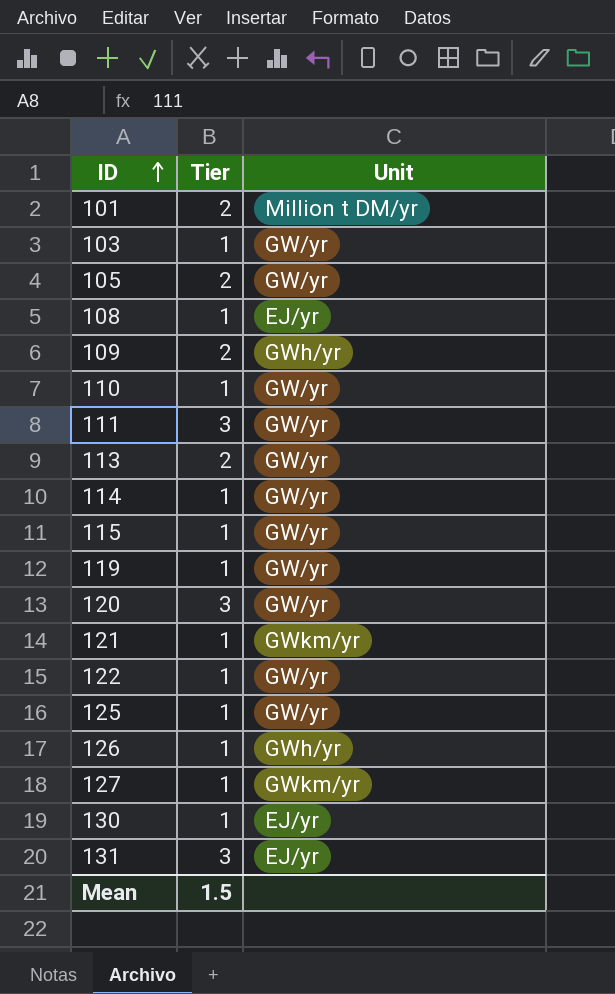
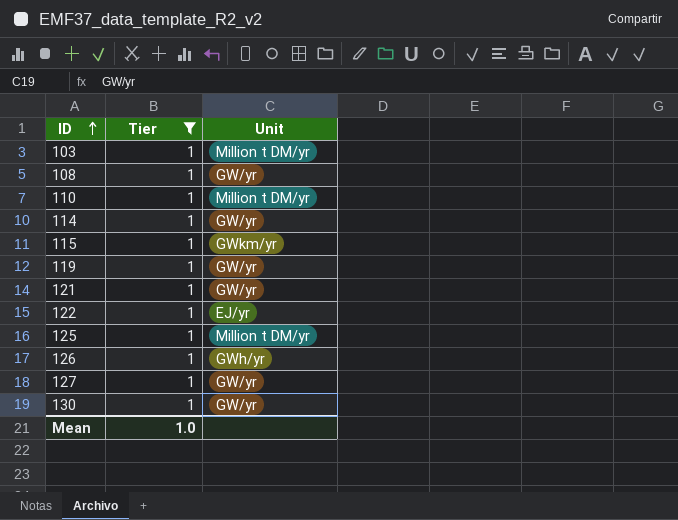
filter: none -> Tier = 1
103 | Unit: GW/yr -> Million t DM/yr
108 | Unit: EJ/yr -> GW/yr
110 | Unit: GW/yr -> Million t DM/yr
115 | Unit: GW/yr -> GWkm/yr
121 | Unit: GWkm/yr -> GW/yr
122 | Unit: GW/yr -> EJ/yr
125 | Unit: GW/yr -> Million t DM/yr
127 | Unit: GWkm/yr -> GW/yr
130 | Unit: EJ/yr -> GW/yr
Mean | Tier: 1.5 -> 1.0

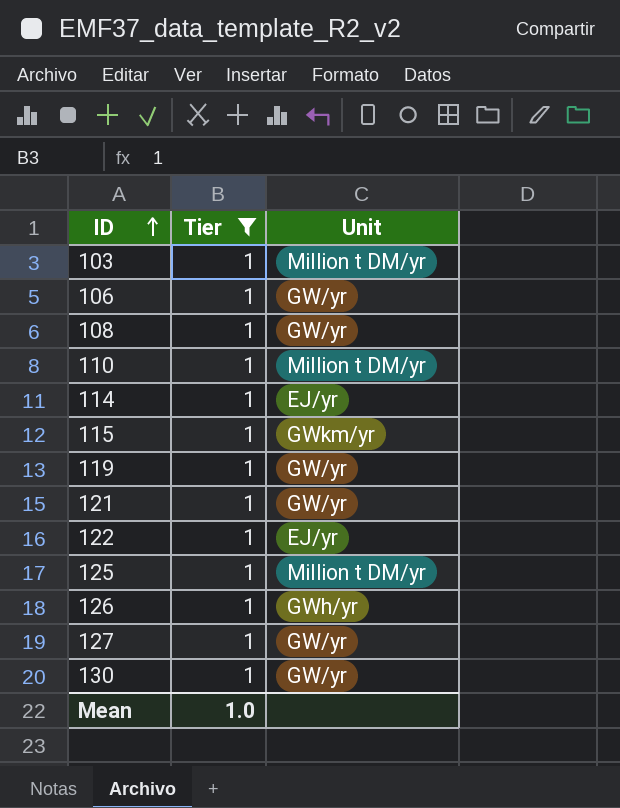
row 106: none -> 1 | GW/yr
114 | Unit: GW/yr -> EJ/yr

